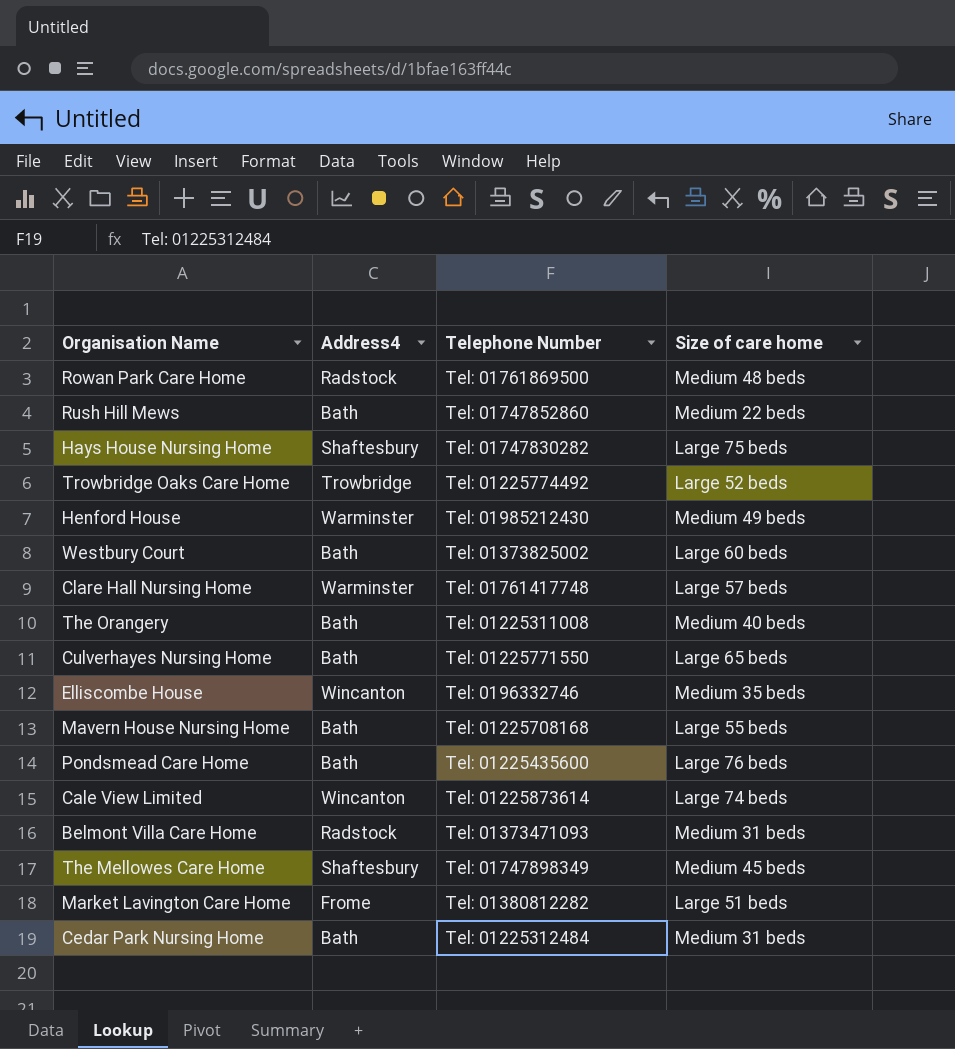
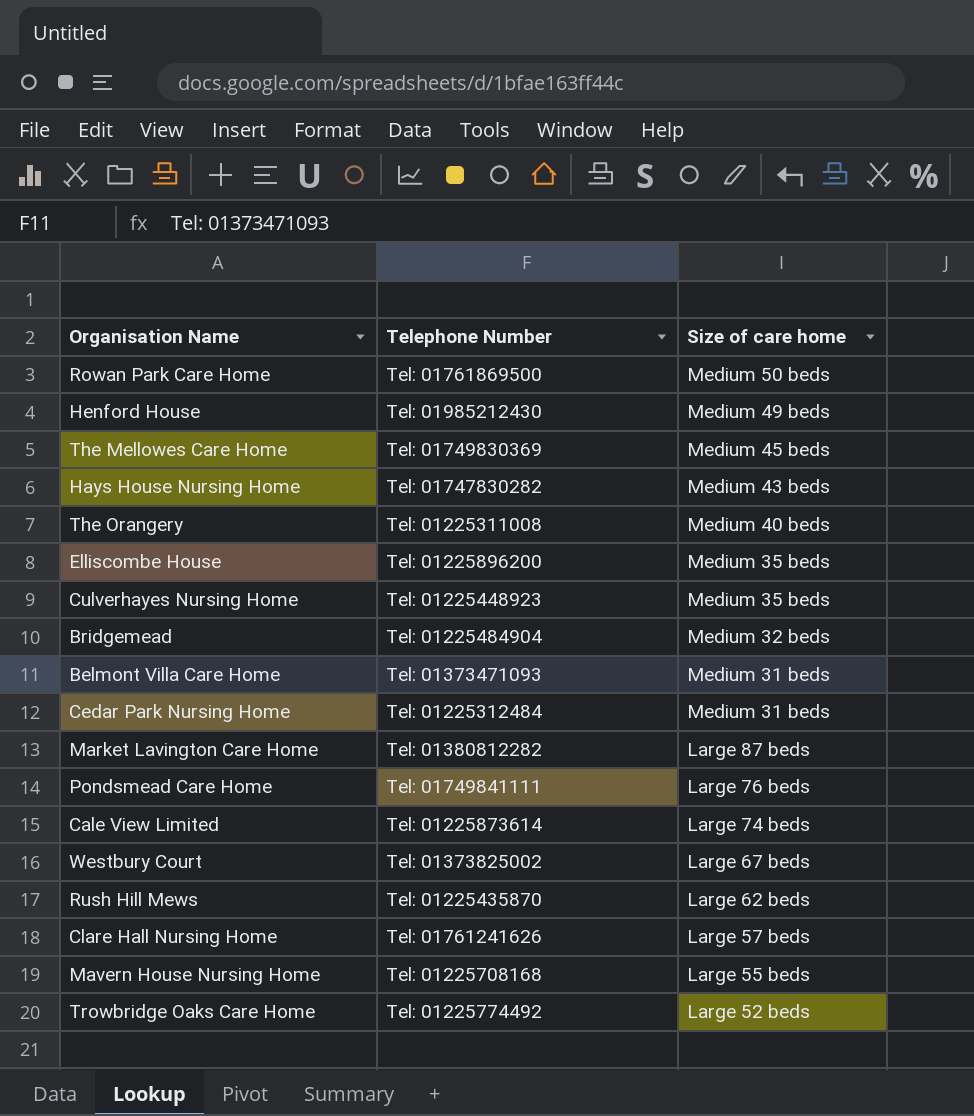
row order: none -> Size of care home descending
column Address4 | position: 2 -> none
Rowan Park Care Home | Size of care home: Medium 48 beds -> Medium 50 beds
The Mellowes Care Home | Telephone Number: Tel: 01747898349 -> Tel: 01749830369
Hays House Nursing Home | Size of care home: Large 75 beds -> Medium 43 beds
Elliscombe House | Telephone Number: Tel: 0196332746 -> Tel: 01225896200
Culverhayes Nursing Home | Telephone Number: Tel: 01225771550 -> Tel: 01225448923
Culverhayes Nursing Home | Size of care home: Large 65 beds -> Medium 35 beds
row Bridgemead: none -> Tel: 01225484904 | Medium 32 beds
Market Lavington Care Home | Size of care home: Large 51 beds -> Large 87 beds
Pondsmead Care Home | Telephone Number: Tel: 01225435600 -> Tel: 01749841111
Westbury Court | Size of care home: Large 60 beds -> Large 67 beds
Rush Hill Mews | Telephone Number: Tel: 01747852860 -> Tel: 01225435870
Rush Hill Mews | Size of care home: Medium 22 beds -> Large 62 beds
Clare Hall Nursing Home | Telephone Number: Tel: 01761417748 -> Tel: 01761241626

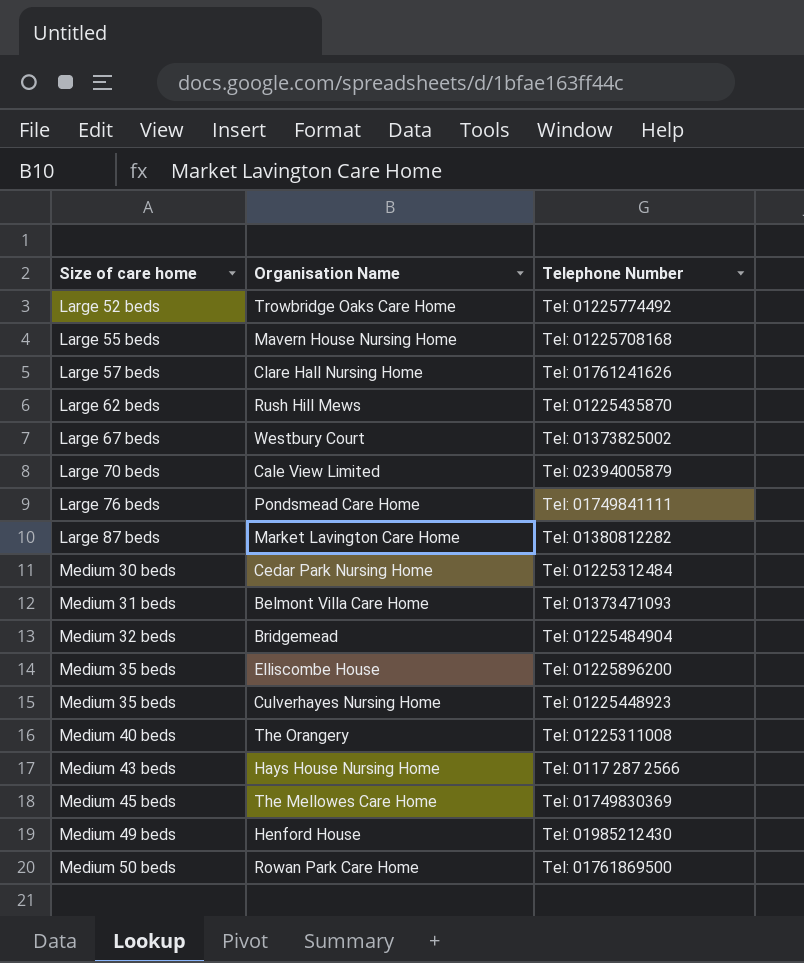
row order: Size of care home descending -> Size of care home ascending
column Size of care home | position: 3 -> 1
Cale View Limited | Size of care home: Large 74 beds -> Large 70 beds
Cale View Limited | Telephone Number: Tel: 01225873614 -> Tel: 02394005879
Cedar Park Nursing Home | Size of care home: Medium 31 beds -> Medium 30 beds
Hays House Nursing Home | Telephone Number: Tel: 01747830282 -> Tel: 0117 287 2566

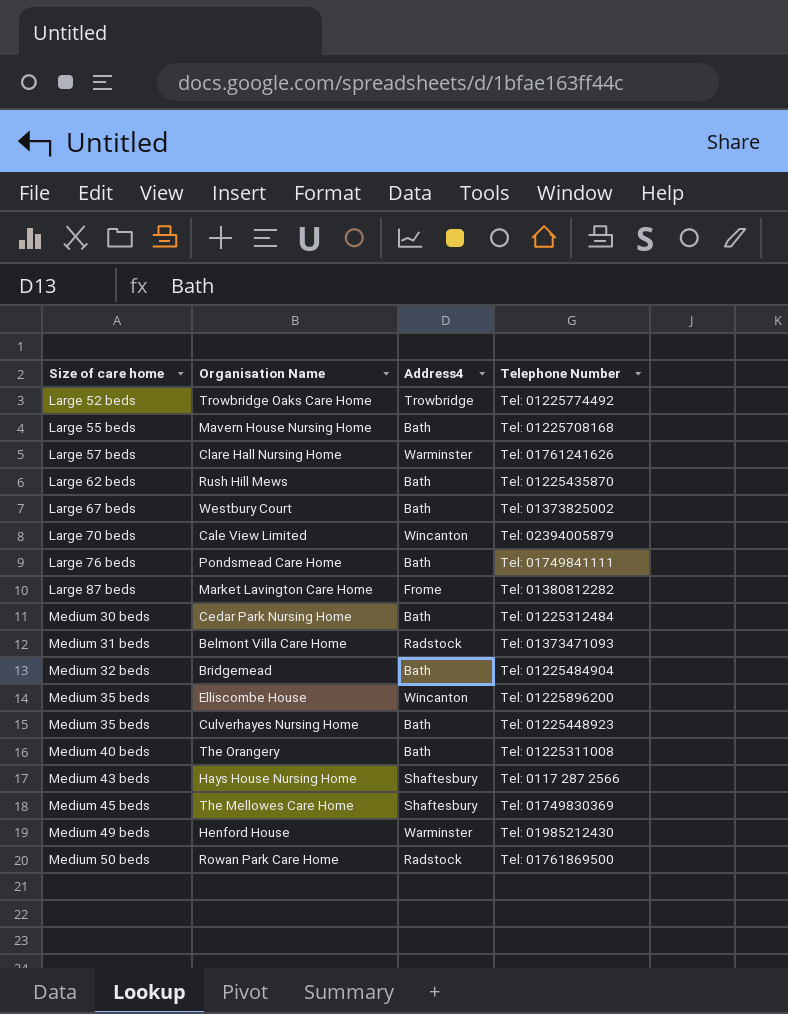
column Address4 | position: none -> 3

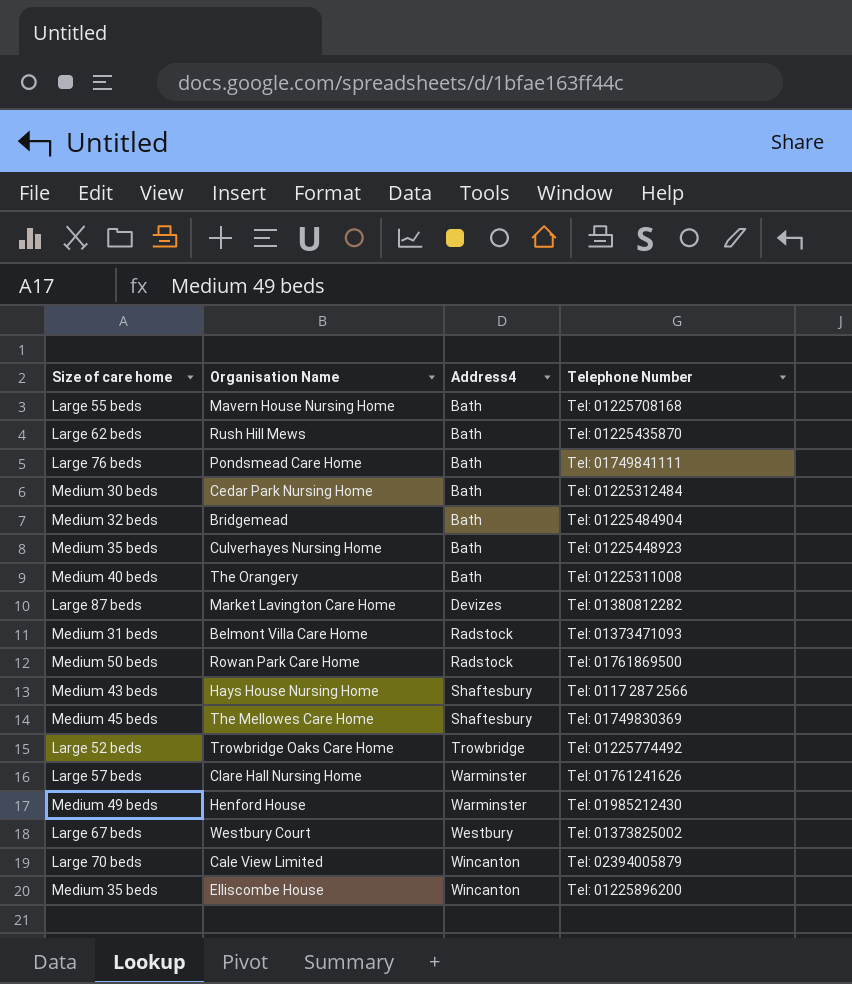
row order: Size of care home ascending -> Address4 ascending
Market Lavington Care Home | Address4: Frome -> Devizes
Westbury Court | Address4: Bath -> Westbury

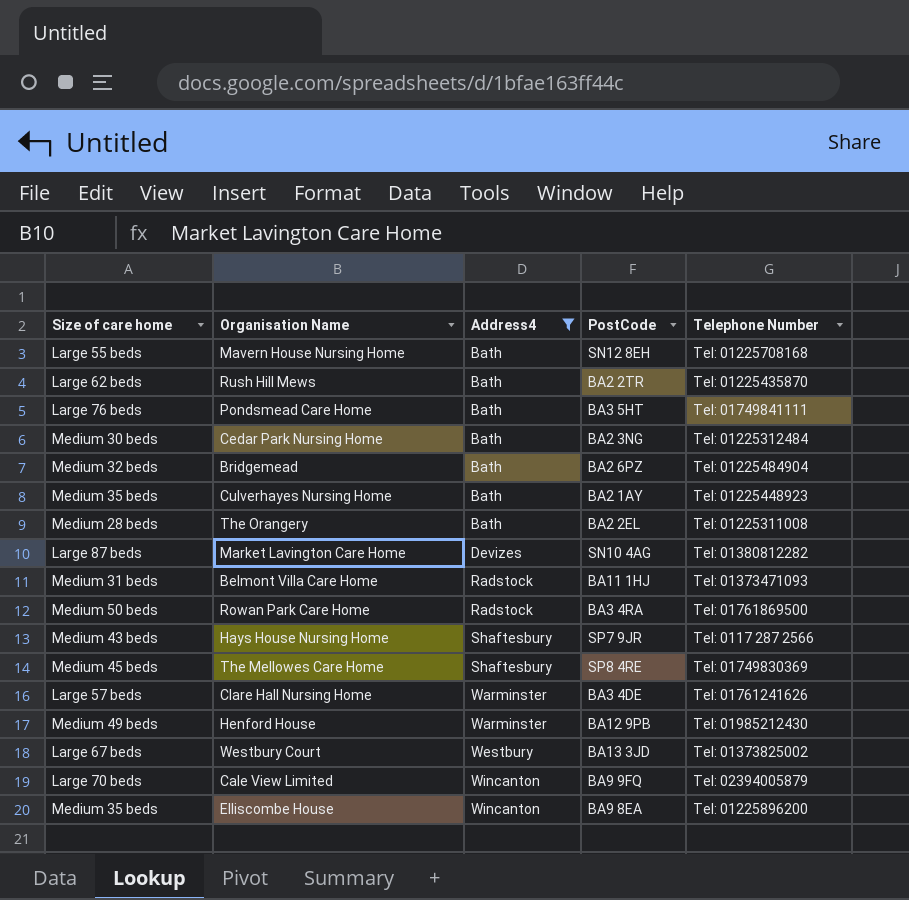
filter: none -> Address4 != Trowbridge
column PostCode | position: none -> 4
The Orangery | Size of care home: Medium 40 beds -> Medium 28 beds

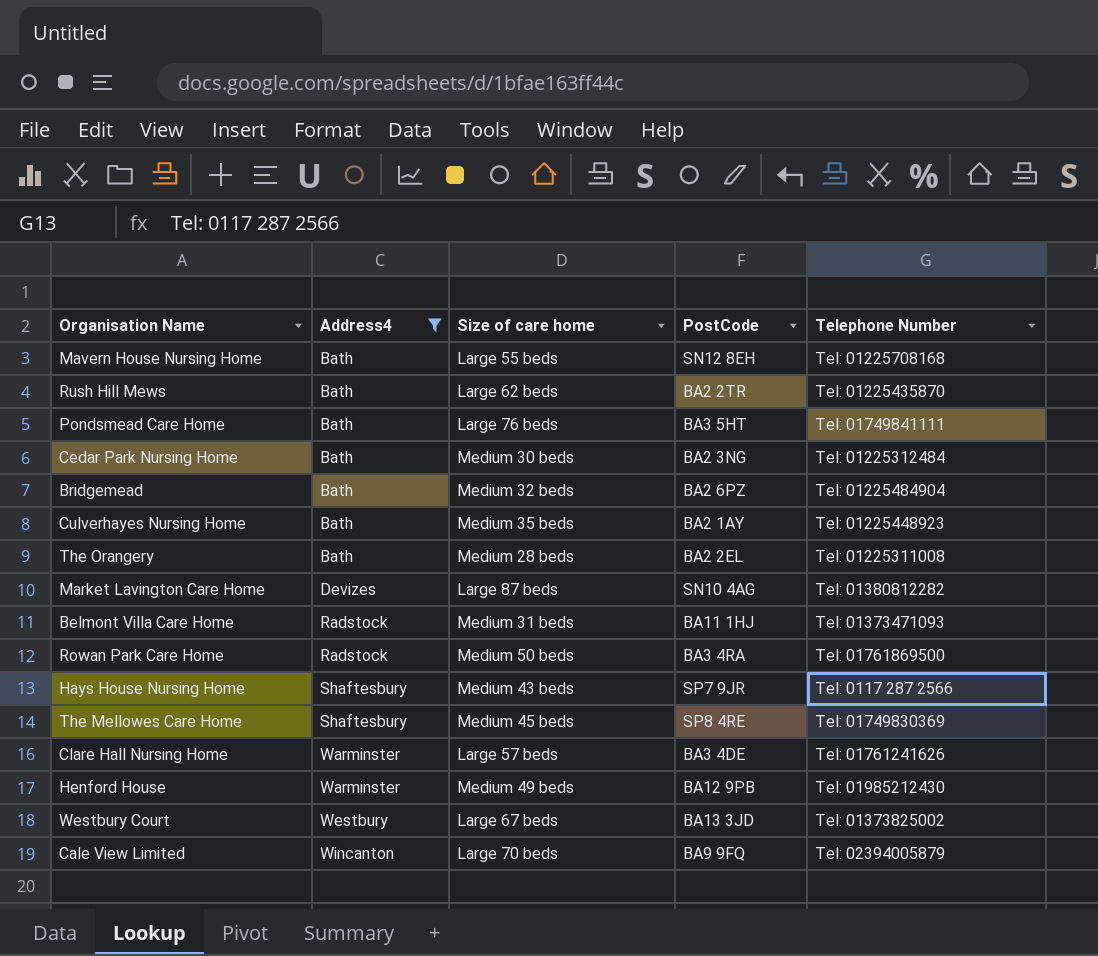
column Size of care home | position: 1 -> 3
row Elliscombe House: Medium 35 beds | Wincanton | BA9 8EA | Tel: 01225896200 -> none

